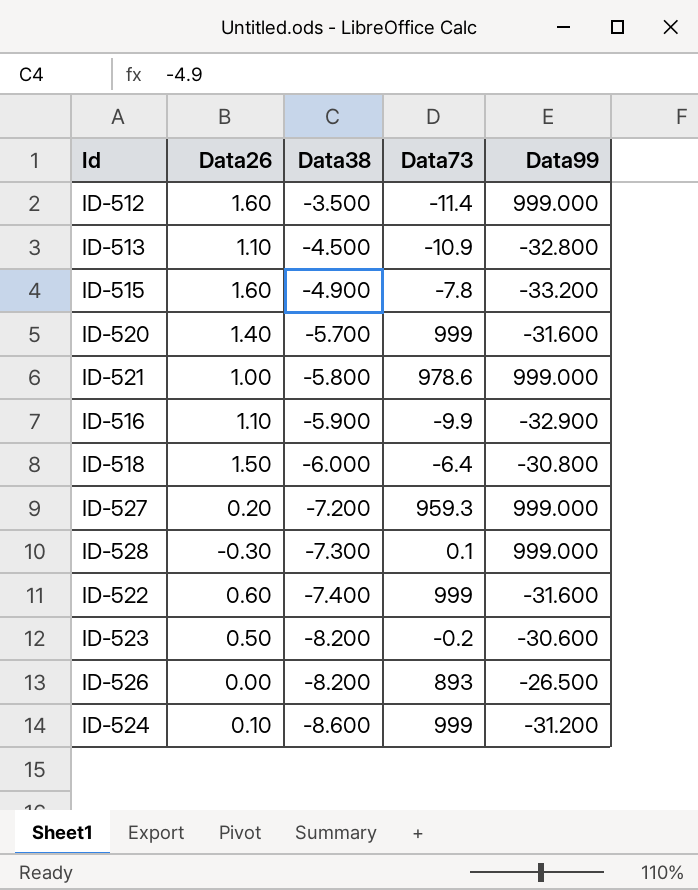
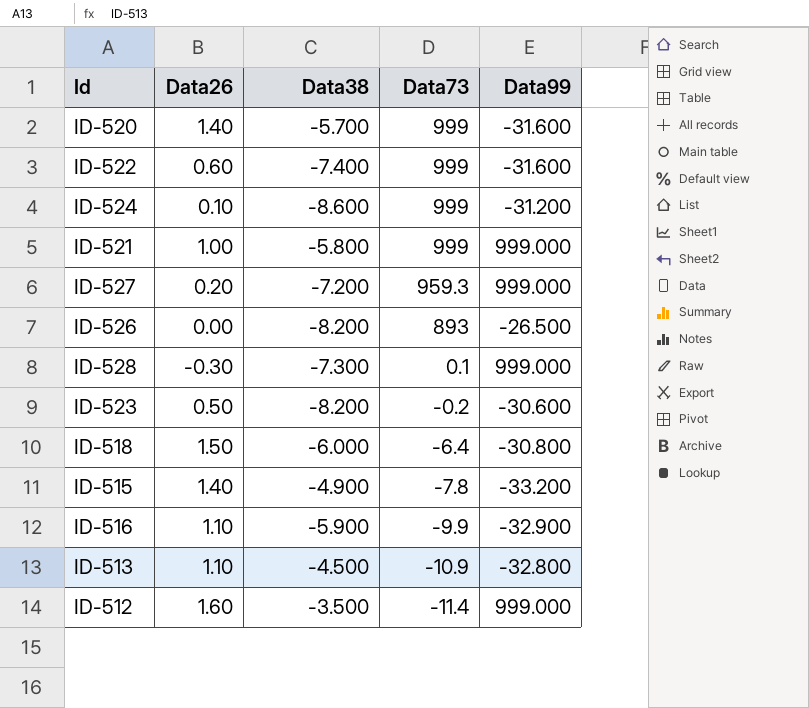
row order: Data38 descending -> Data73 descending
ID-521 | Data73: 978.6 -> 999
ID-515 | Data26: 1.60 -> 1.40

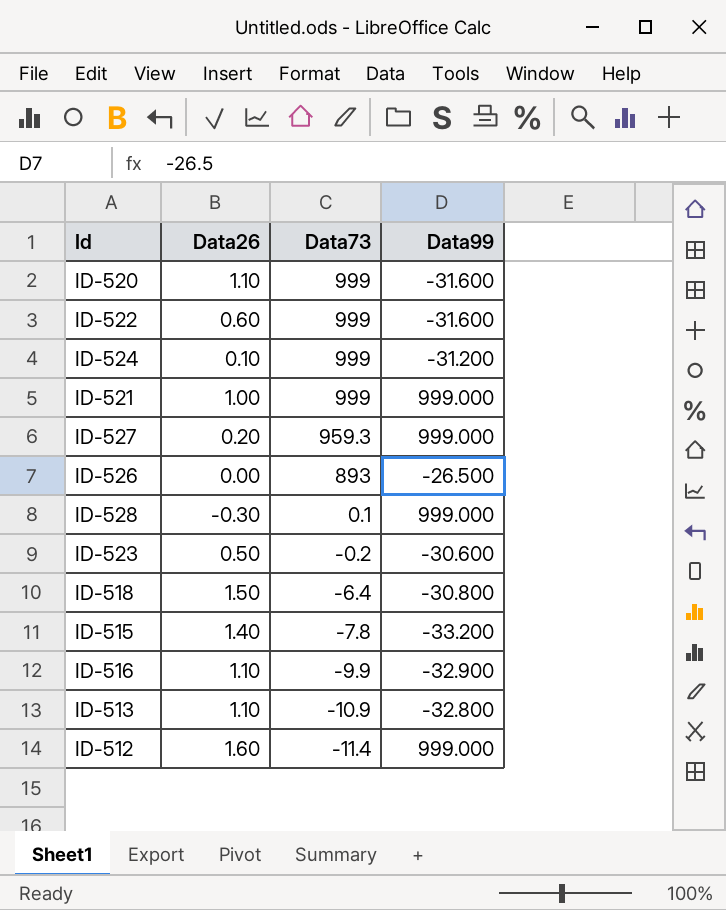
column Data38 | position: 3 -> none
ID-520 | Data26: 1.40 -> 1.10

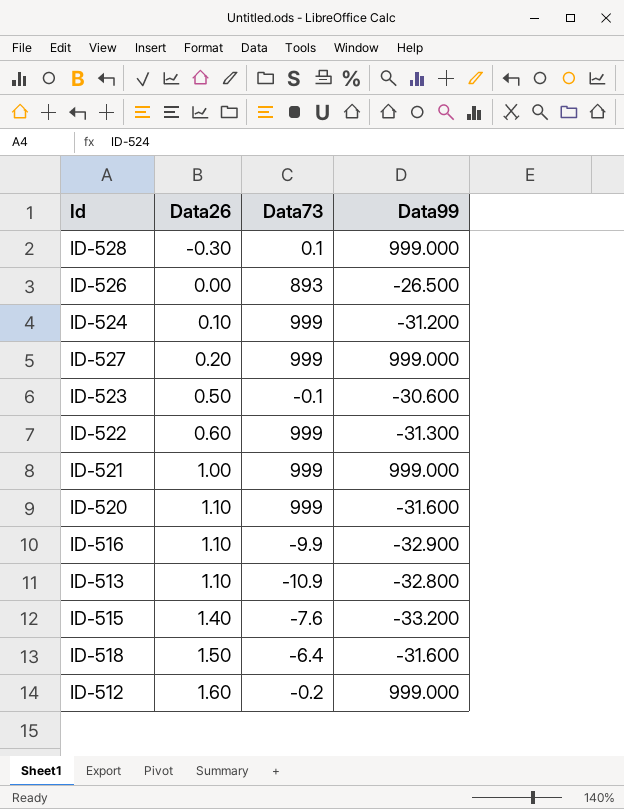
row order: Data73 descending -> Data26 ascending
ID-527 | Data73: 959.3 -> 999
ID-523 | Data73: -0.2 -> -0.1
ID-522 | Data99: -31.600 -> -31.300
ID-515 | Data73: -7.8 -> -7.6
ID-518 | Data99: -30.800 -> -31.600
ID-512 | Data73: -11.4 -> -0.2

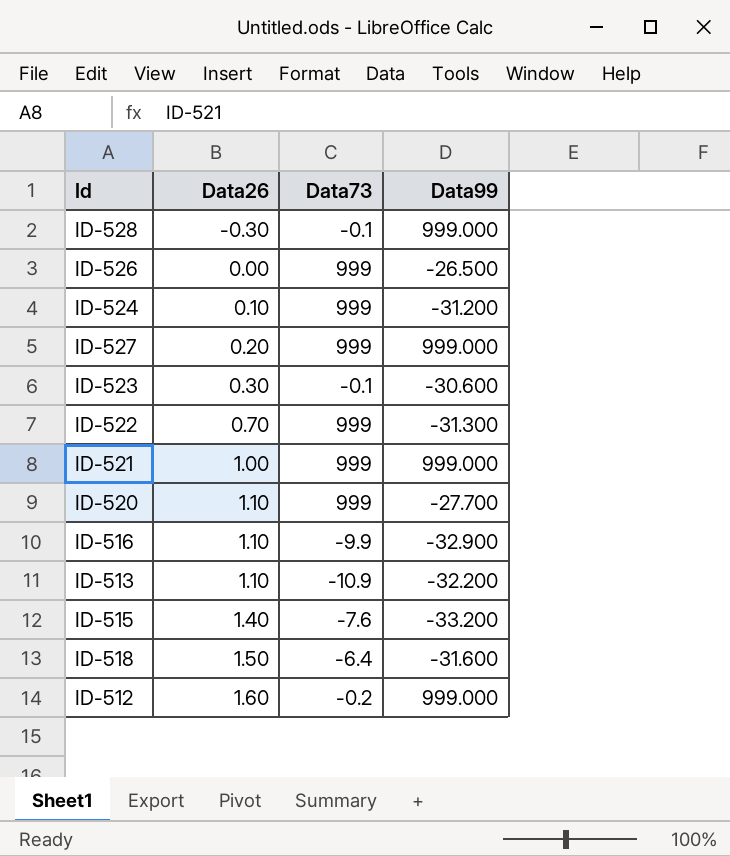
ID-528 | Data73: 0.1 -> -0.1
ID-526 | Data73: 893 -> 999
ID-523 | Data26: 0.50 -> 0.30
ID-522 | Data26: 0.60 -> 0.70
ID-520 | Data99: -31.600 -> -27.700
ID-513 | Data99: -32.800 -> -32.200

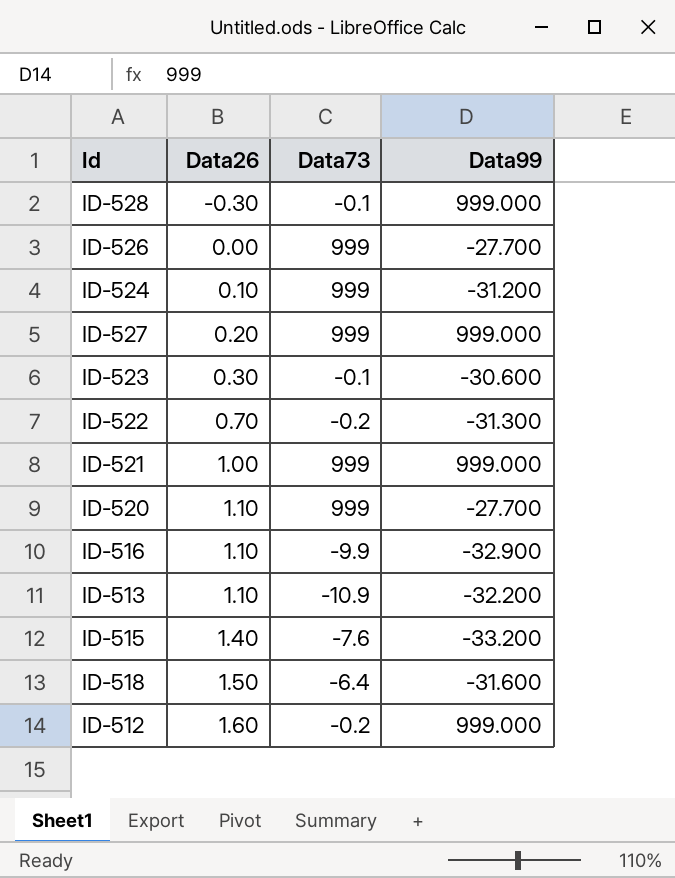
ID-526 | Data99: -26.500 -> -27.700
ID-522 | Data73: 999 -> -0.2

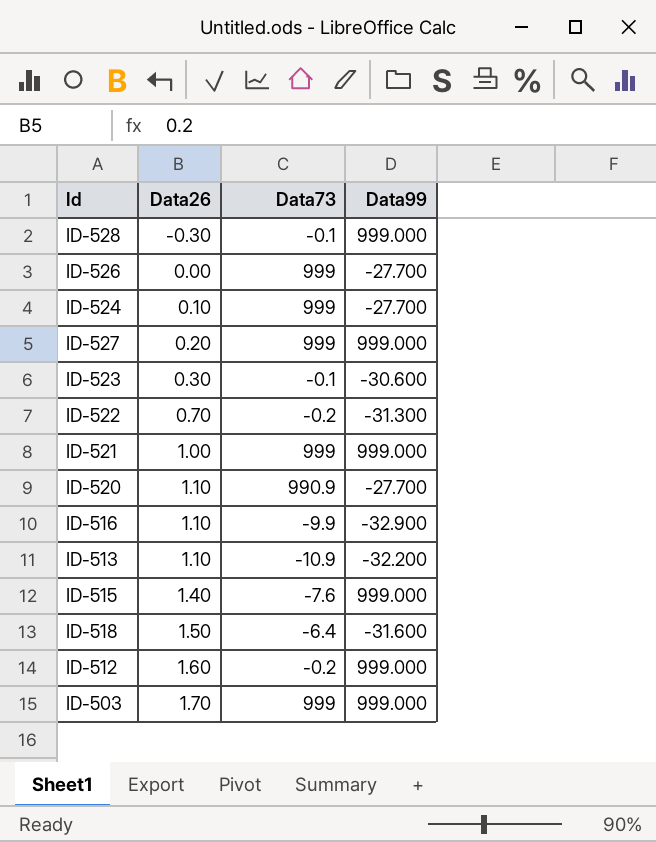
ID-524 | Data99: -31.200 -> -27.700
ID-520 | Data73: 999 -> 990.9
ID-515 | Data99: -33.200 -> 999.000
row ID-503: none -> 1.70 | 999 | 999.000

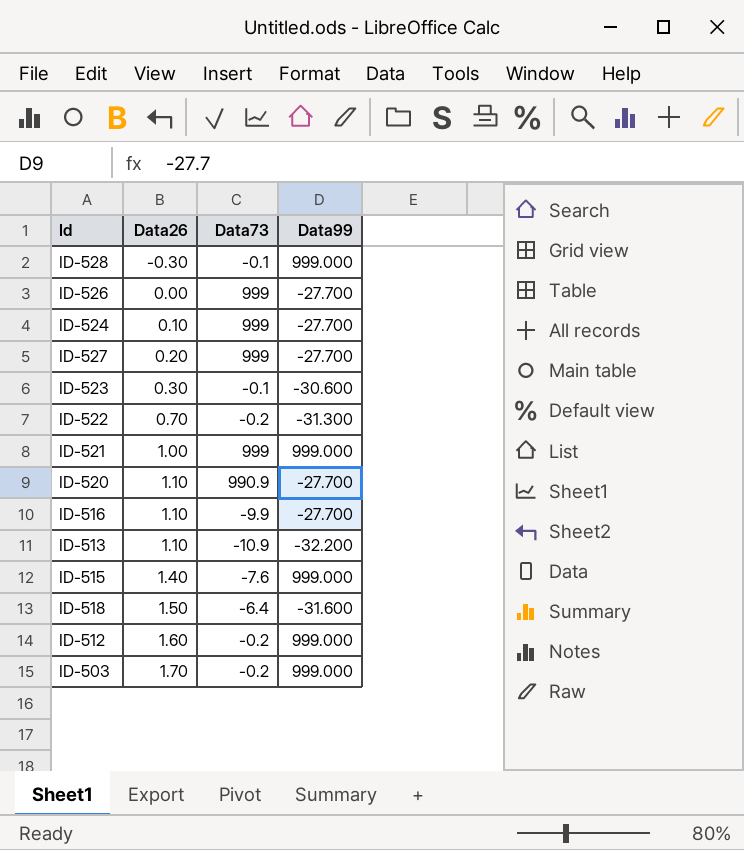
ID-527 | Data99: 999.000 -> -27.700
ID-516 | Data99: -32.900 -> -27.700
ID-503 | Data73: 999 -> -0.2

